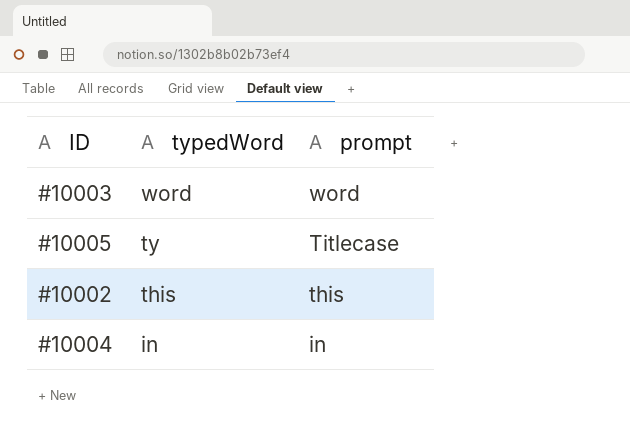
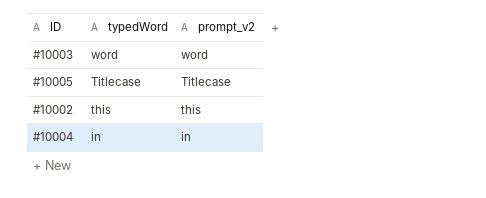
column name: prompt -> prompt_v2
#10005 | typedWord: ty -> Titlecase

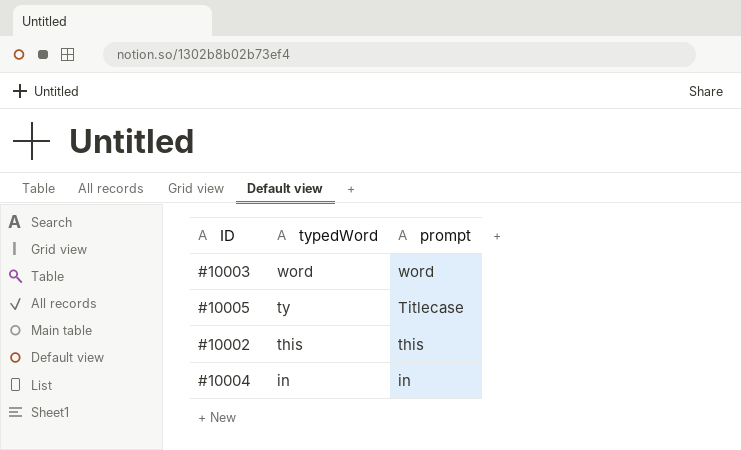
column name: prompt_v2 -> prompt
#10005 | typedWord: Titlecase -> ty

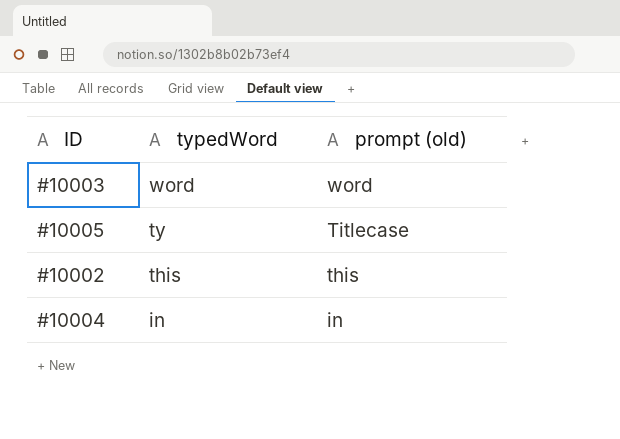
column name: prompt -> prompt (old)

